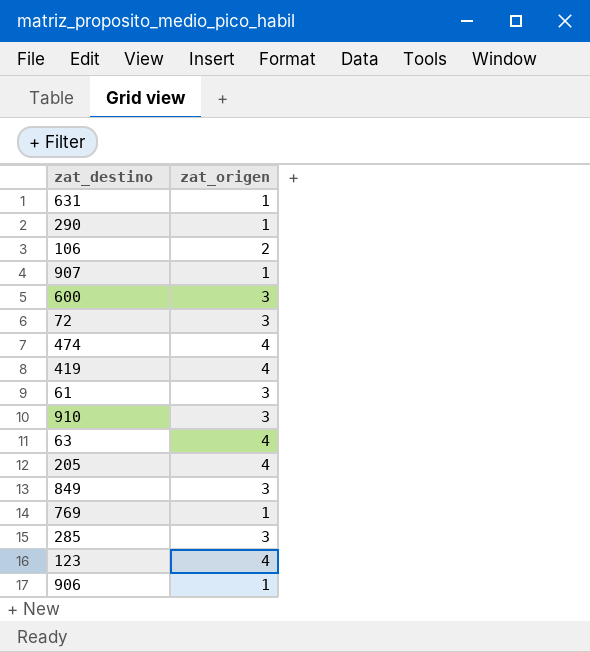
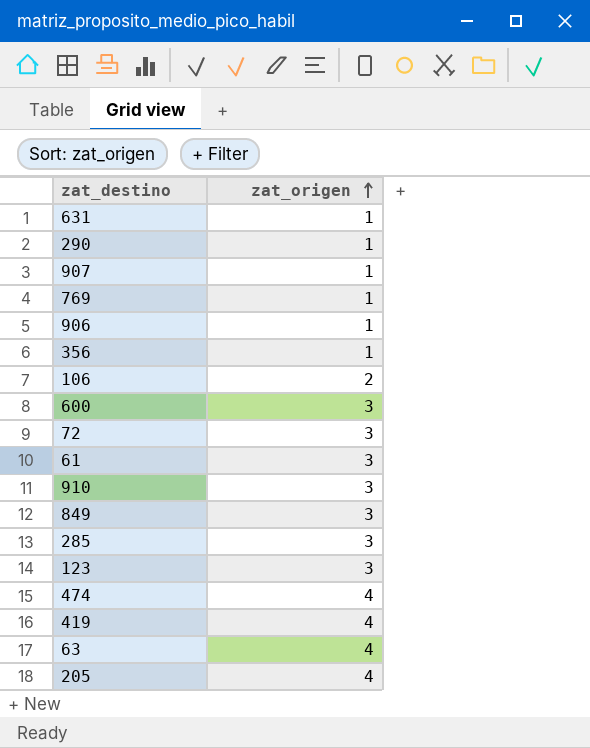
row order: none -> zat_origen ascending
row 356: none -> 1
123 | zat_origen: 4 -> 3

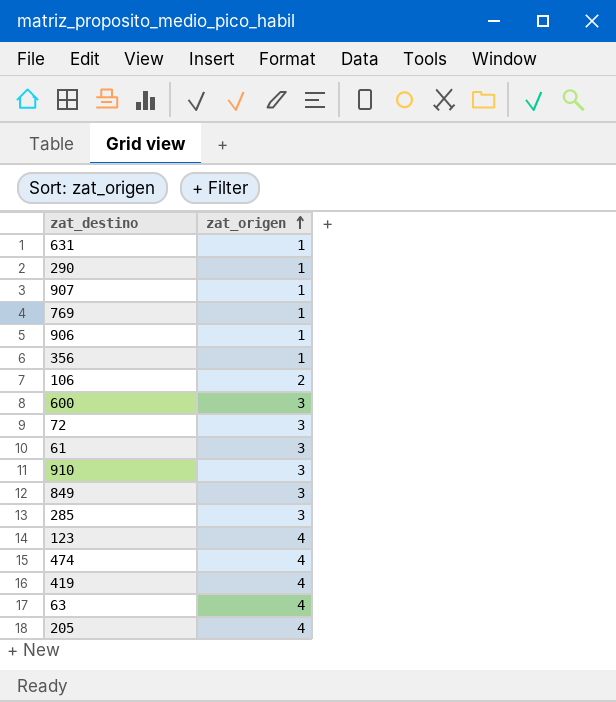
123 | zat_origen: 3 -> 4

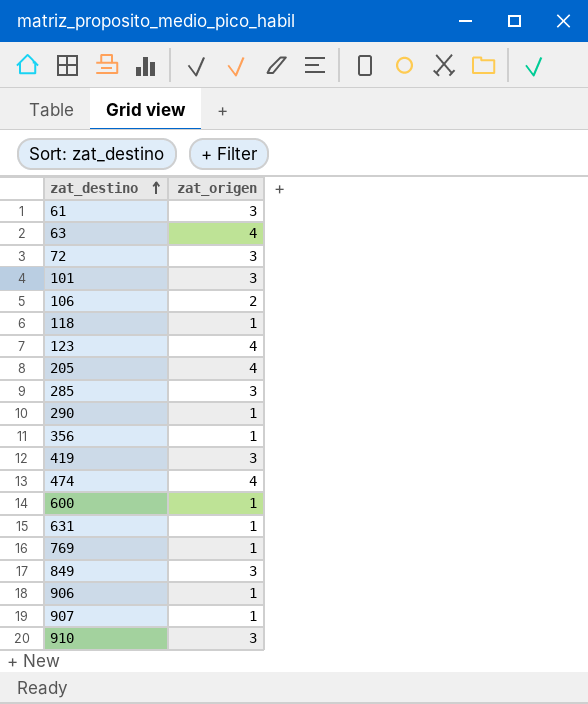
row order: zat_origen ascending -> zat_destino ascending
row 101: none -> 3
row 118: none -> 1
419 | zat_origen: 4 -> 3
600 | zat_origen: 3 -> 1

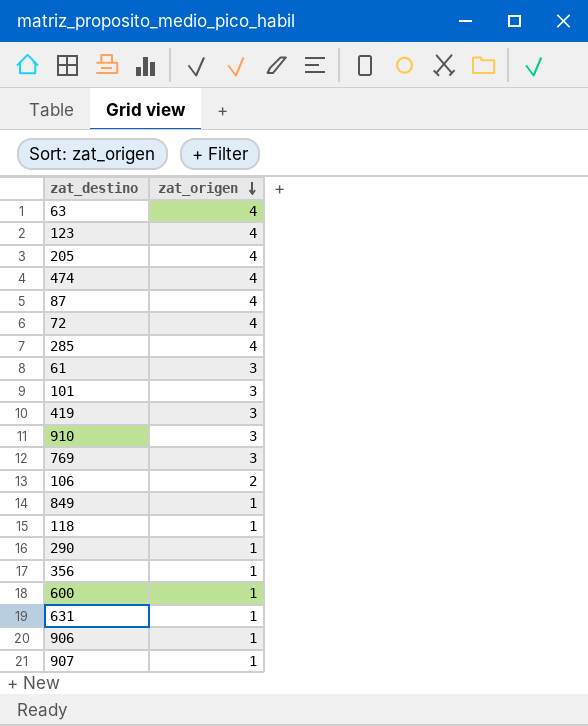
row order: zat_destino ascending -> zat_origen descending
row 87: none -> 4
72 | zat_origen: 3 -> 4
285 | zat_origen: 3 -> 4
769 | zat_origen: 1 -> 3
849 | zat_origen: 3 -> 1

